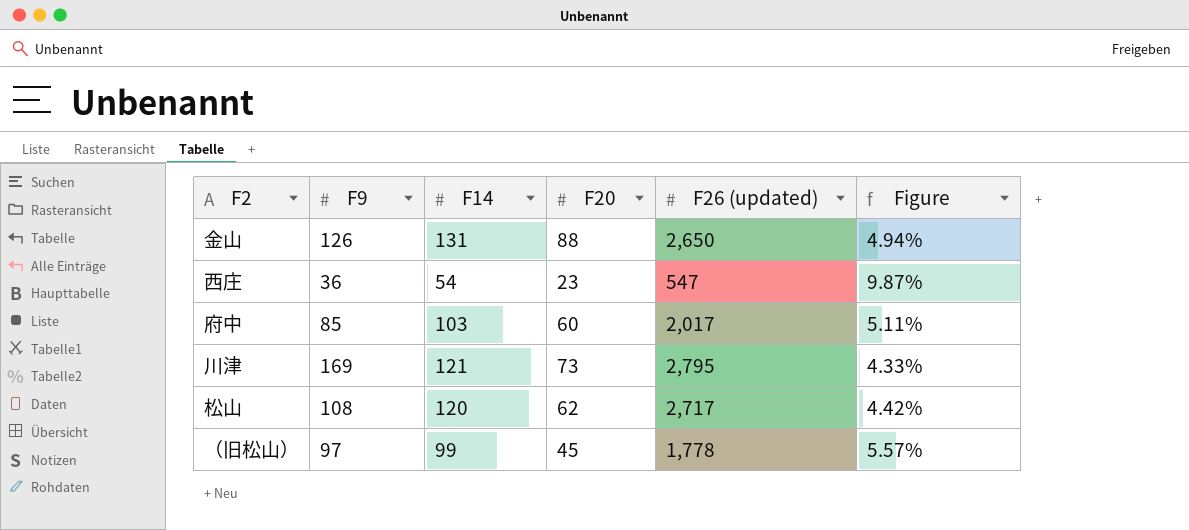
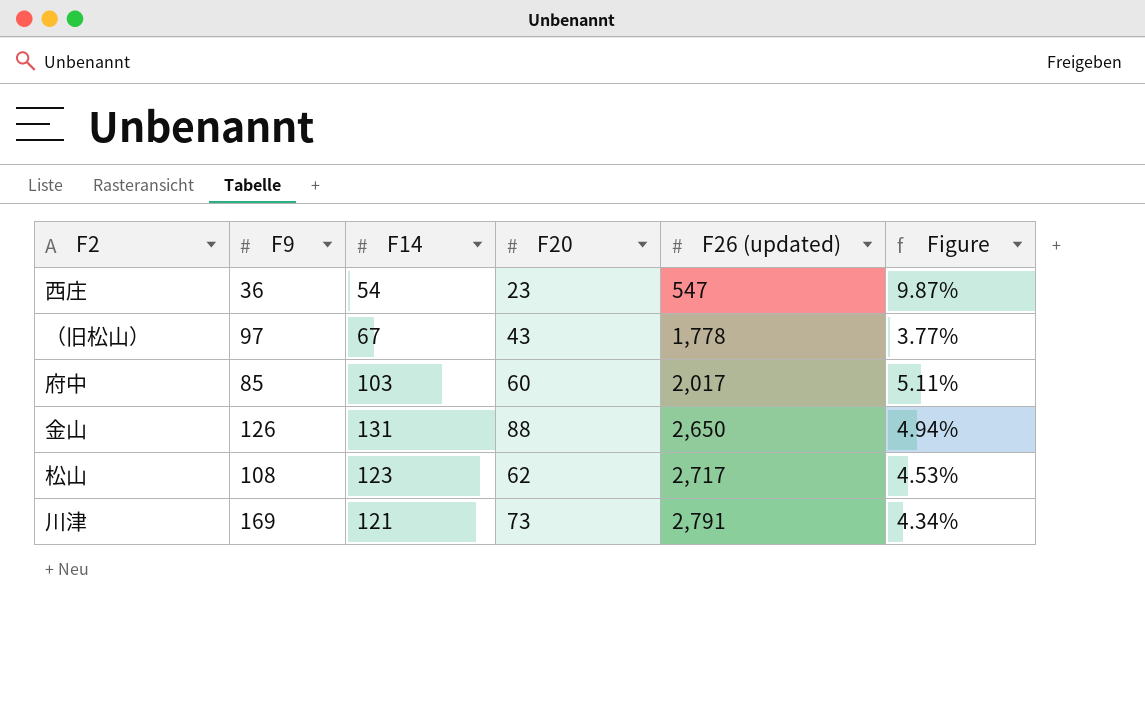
row order: none -> F26 (updated) ascending
（旧松山） | F14: 99 -> 67
（旧松山） | F20: 45 -> 43
（旧松山） | Figure: 5.57% -> 3.77%
松山 | F14: 120 -> 123
松山 | Figure: 4.42% -> 4.53%
川津 | F26 (updated): 2,795 -> 2,791
川津 | Figure: 4.33% -> 4.34%

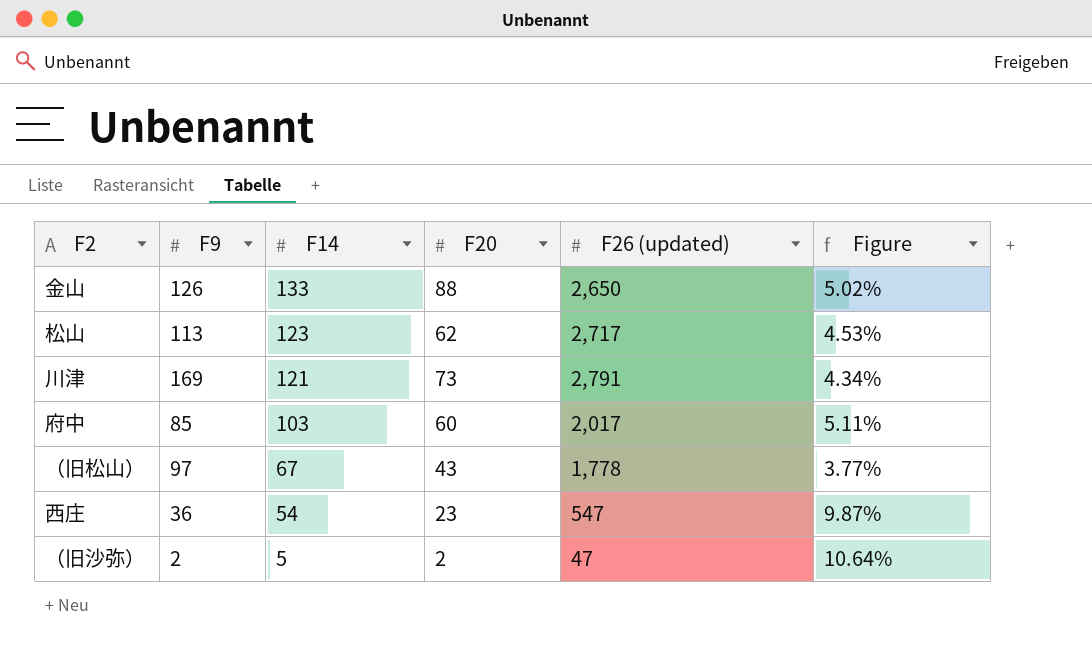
row order: F26 (updated) ascending -> F14 descending
金山 | F14: 131 -> 133
金山 | Figure: 4.94% -> 5.02%
松山 | F9: 108 -> 113
row （旧沙弥）: none -> 2 | 5 | 2 | 47 | 10.64%

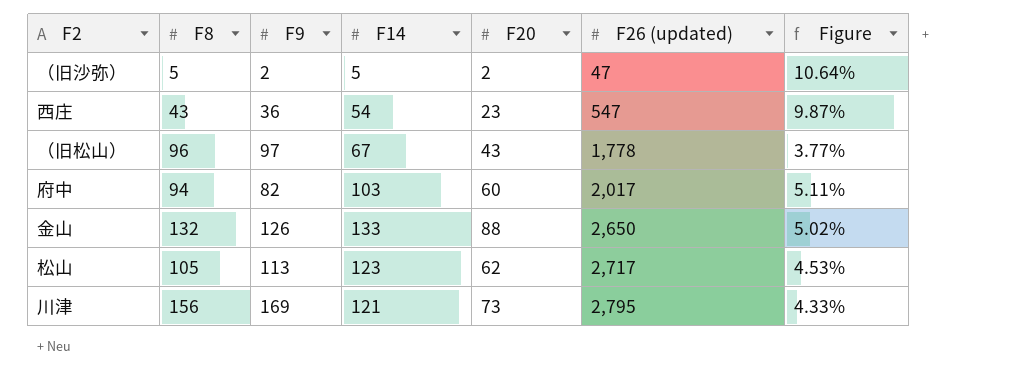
row order: F14 descending -> F26 (updated) ascending
column F8 | position: none -> 2
府中 | F9: 85 -> 82
川津 | F26 (updated): 2,791 -> 2,795
川津 | Figure: 4.34% -> 4.33%

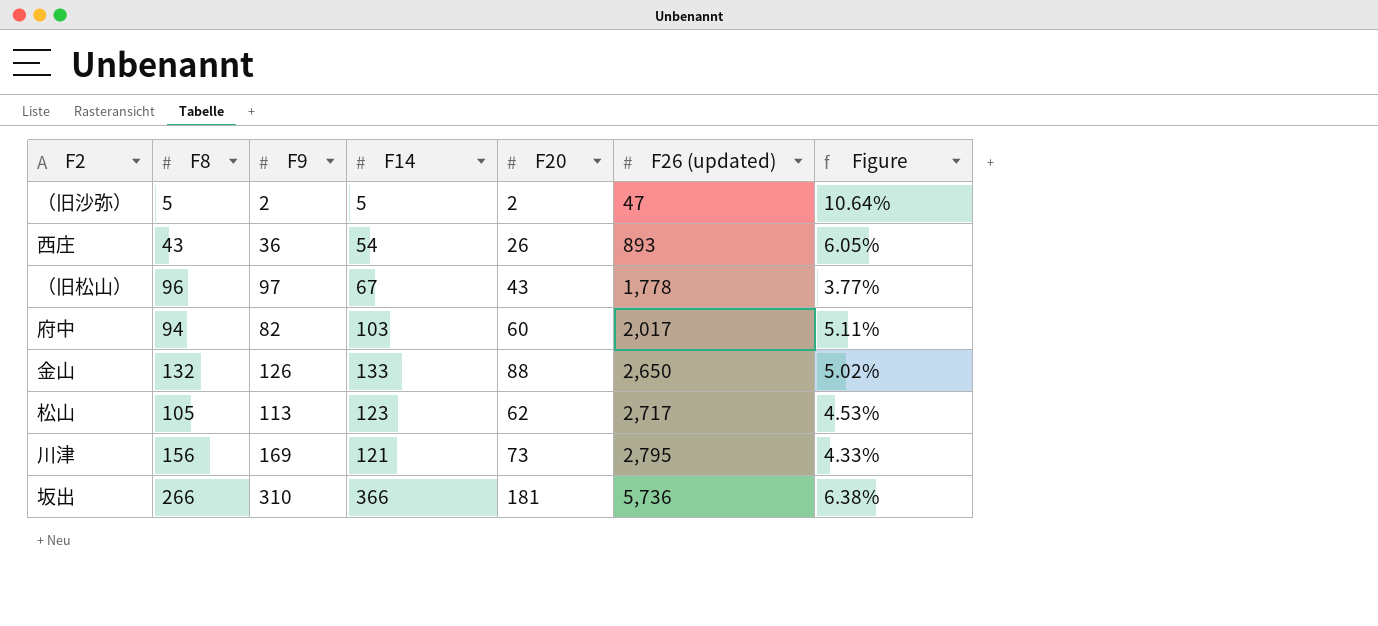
西庄 | F20: 23 -> 26
西庄 | F26 (updated): 547 -> 893
西庄 | Figure: 9.87% -> 6.05%
row 坂出: none -> 266 | 310 | 366 | 181 | 5,736 | 6.38%

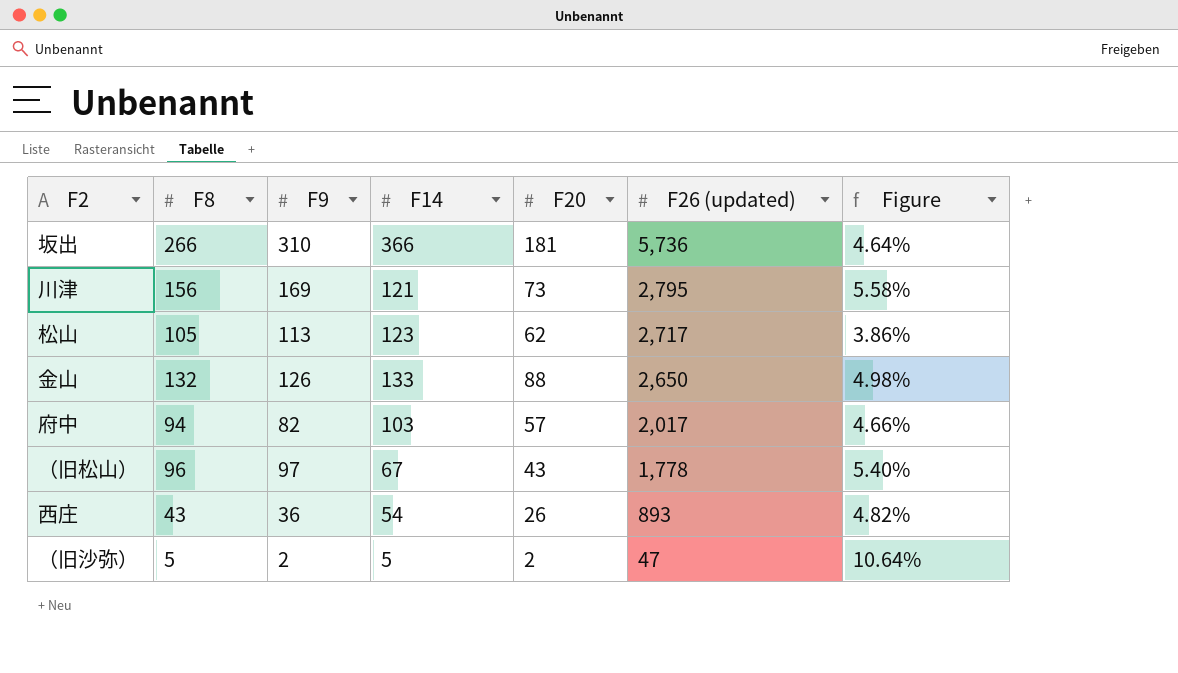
row order: F26 (updated) ascending -> F26 (updated) descending
column Figure | formula: [F14] / [F26 (updated)] -> [F8] / [F26 (updated)]
府中 | F20: 60 -> 57

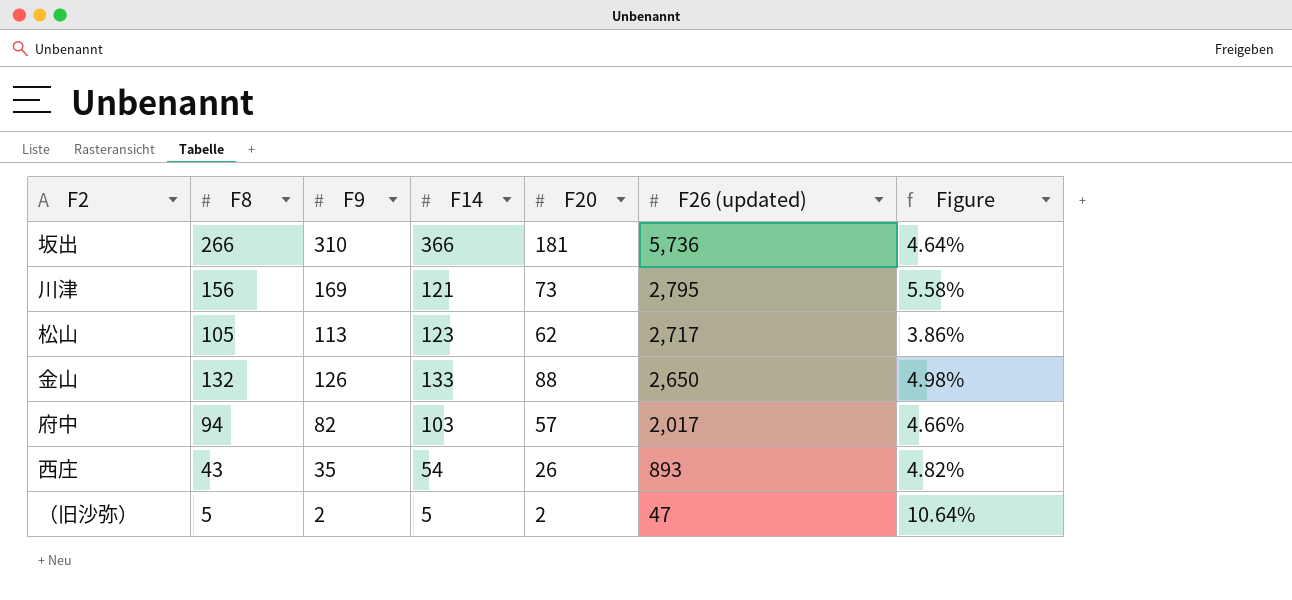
row （旧松山）: 96 | 97 | 67 | 43 | 1,778 | 5.40% -> none
西庄 | F9: 36 -> 35

